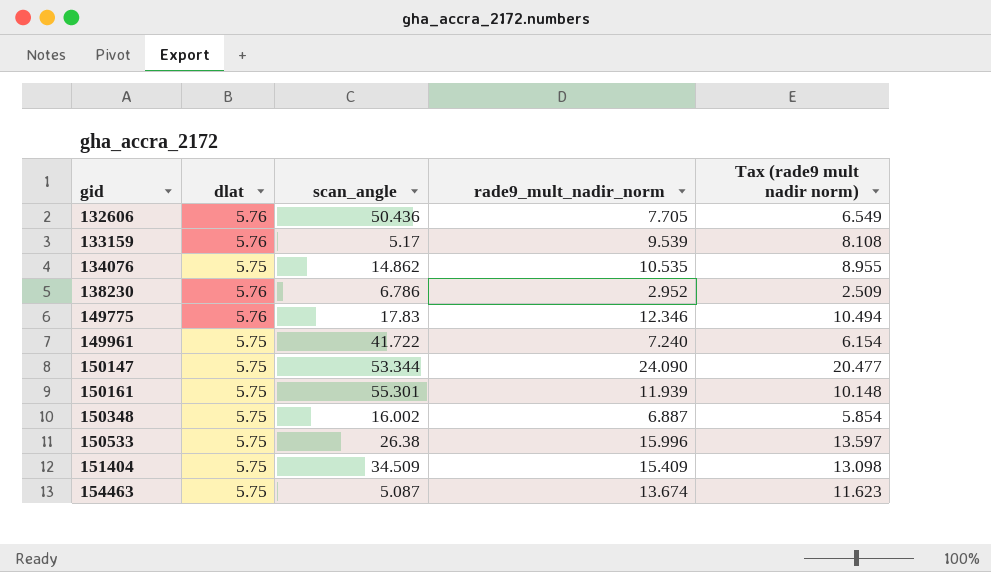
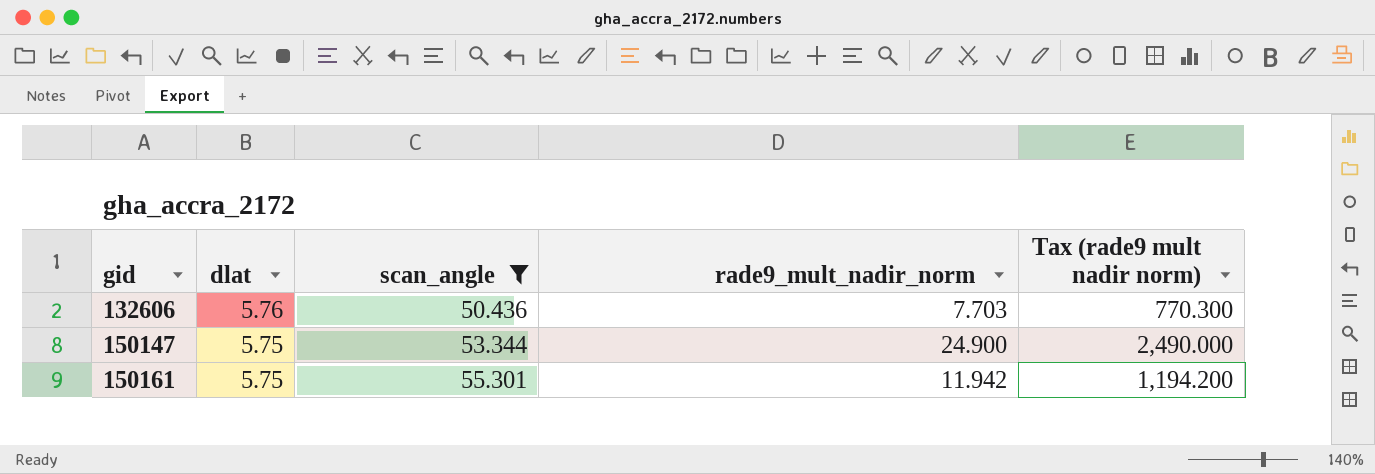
filter: none -> scan_angle >= 50.436
column Tax (rade9 mult nadir norm) | formula: [rade9_mult_nadir_norm] * 0.85 -> [rade9_mult_nadir_norm] * 100
132606 | rade9_mult_nadir_norm: 7.705 -> 7.703
150147 | rade9_mult_nadir_norm: 24.090 -> 24.900
150161 | rade9_mult_nadir_norm: 11.939 -> 11.942

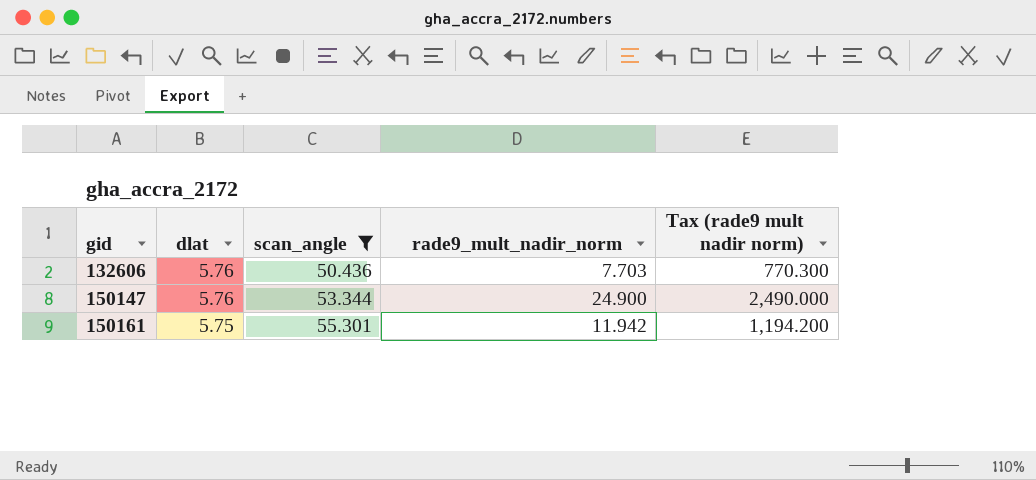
150147 | dlat: 5.75 -> 5.76

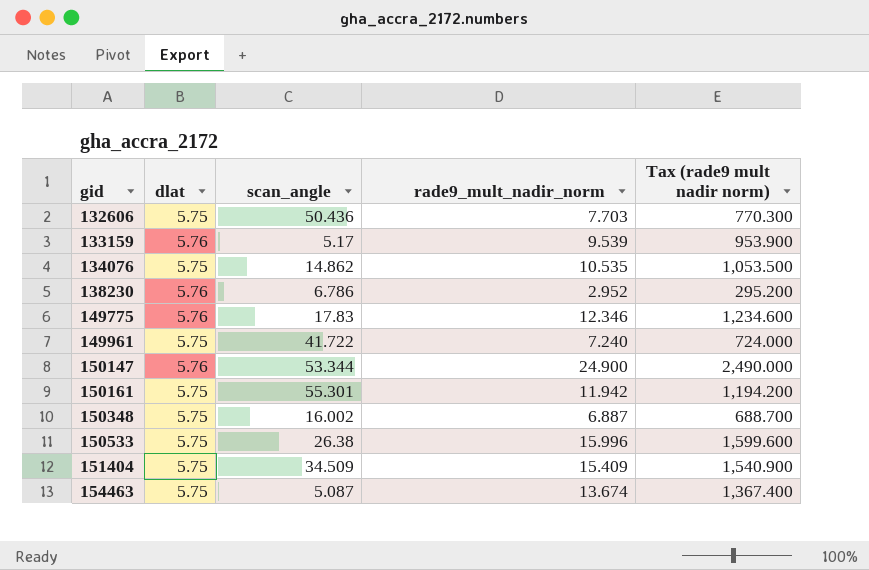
filter: scan_angle >= 50.436 -> none
132606 | dlat: 5.76 -> 5.75

